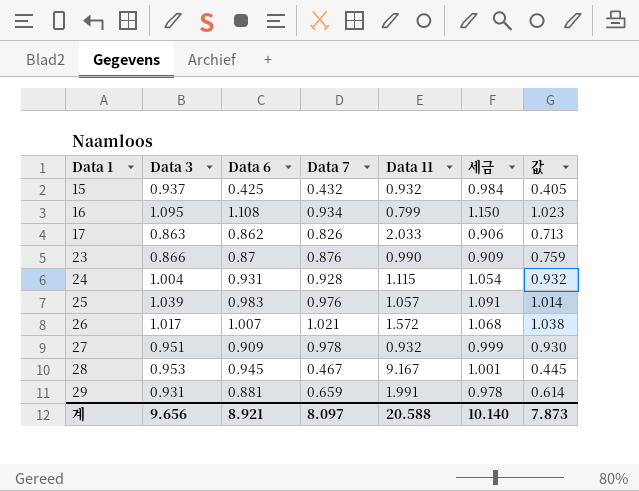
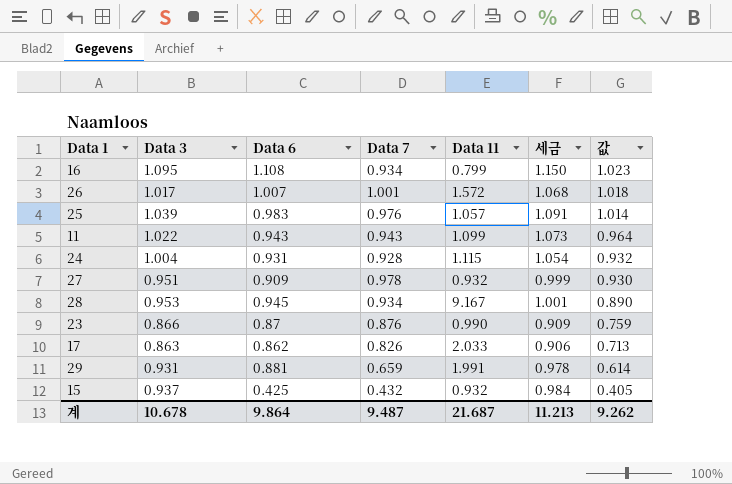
row order: Data 1 ascending -> 값 descending
26 | Data 7: 1.021 -> 1.001
26 | 값: 1.038 -> 1.018
row 11: none -> 1.022 | 0.943 | 0.943 | 1.099 | 1.073 | 0.964
28 | Data 7: 0.467 -> 0.934
28 | 값: 0.445 -> 0.890
계 | Data 3: 9.656 -> 10.678
계 | Data 6: 8.921 -> 9.864
계 | Data 7: 8.097 -> 9.487
계 | Data 11: 20.588 -> 21.687
계 | 세금: 10.140 -> 11.213
계 | 값: 7.873 -> 9.262

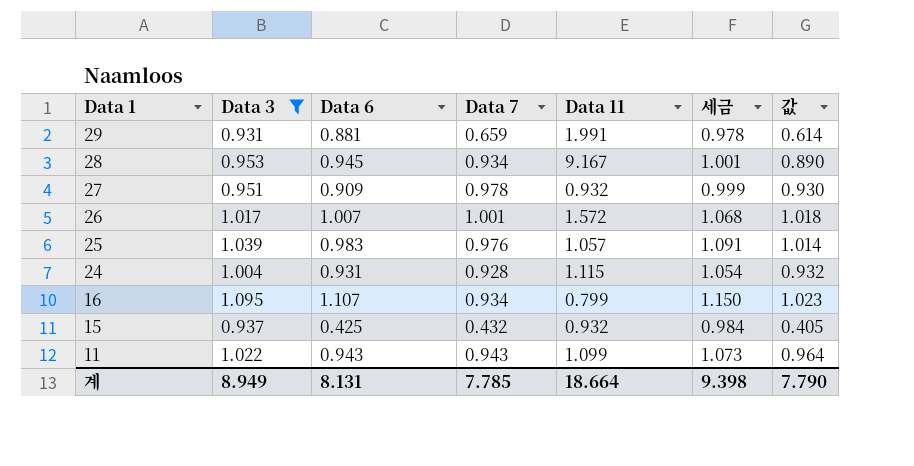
filter: none -> Data 3 >= 0.931
row order: 값 descending -> Data 1 descending
16 | Data 6: 1.108 -> 1.107
계 | Data 3: 10.678 -> 8.949
계 | Data 6: 9.864 -> 8.131
계 | Data 7: 9.487 -> 7.785
계 | Data 11: 21.687 -> 18.664
계 | 세금: 11.213 -> 9.398
계 | 값: 9.262 -> 7.790

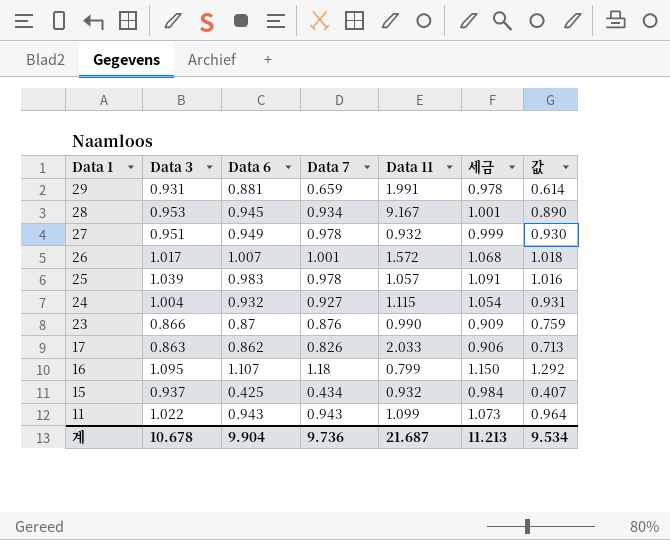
filter: Data 3 >= 0.931 -> none
27 | Data 6: 0.909 -> 0.949
25 | Data 7: 0.976 -> 0.978
25 | 값: 1.014 -> 1.016
24 | Data 6: 0.931 -> 0.932
24 | Data 7: 0.928 -> 0.927
24 | 값: 0.932 -> 0.931
16 | Data 7: 0.934 -> 1.18
16 | 값: 1.023 -> 1.292
15 | Data 7: 0.432 -> 0.434
15 | 값: 0.405 -> 0.407
계 | Data 3: 8.949 -> 10.678
계 | Data 6: 8.131 -> 9.904
계 | Data 7: 7.785 -> 9.736
계 | Data 11: 18.664 -> 21.687
계 | 세금: 9.398 -> 11.213
계 | 값: 7.790 -> 9.534

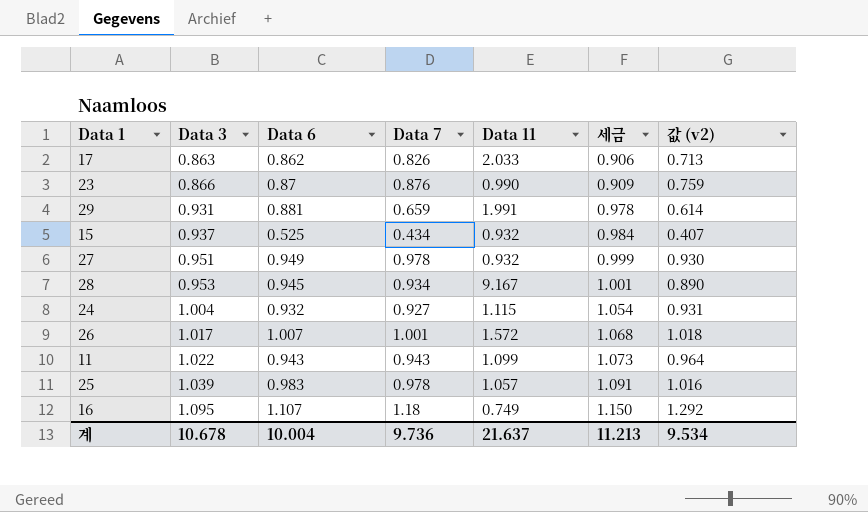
row order: Data 1 descending -> Data 3 ascending
column name: 값 -> 값 (v2)
15 | Data 6: 0.425 -> 0.525
16 | Data 11: 0.799 -> 0.749
계 | Data 6: 9.904 -> 10.004
계 | Data 11: 21.687 -> 21.637

